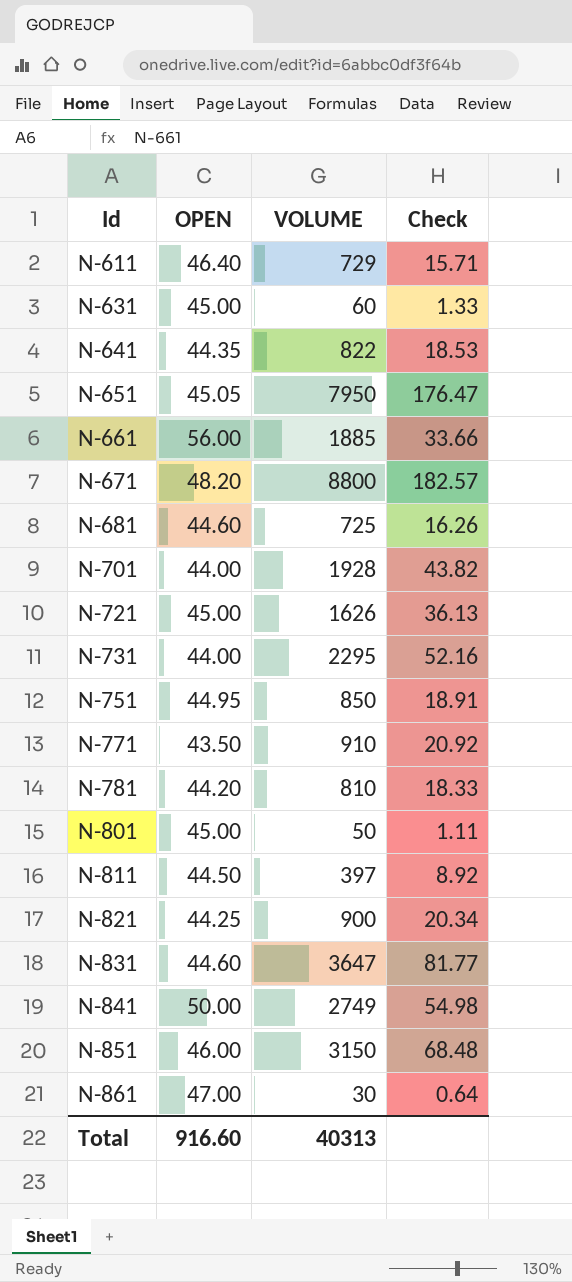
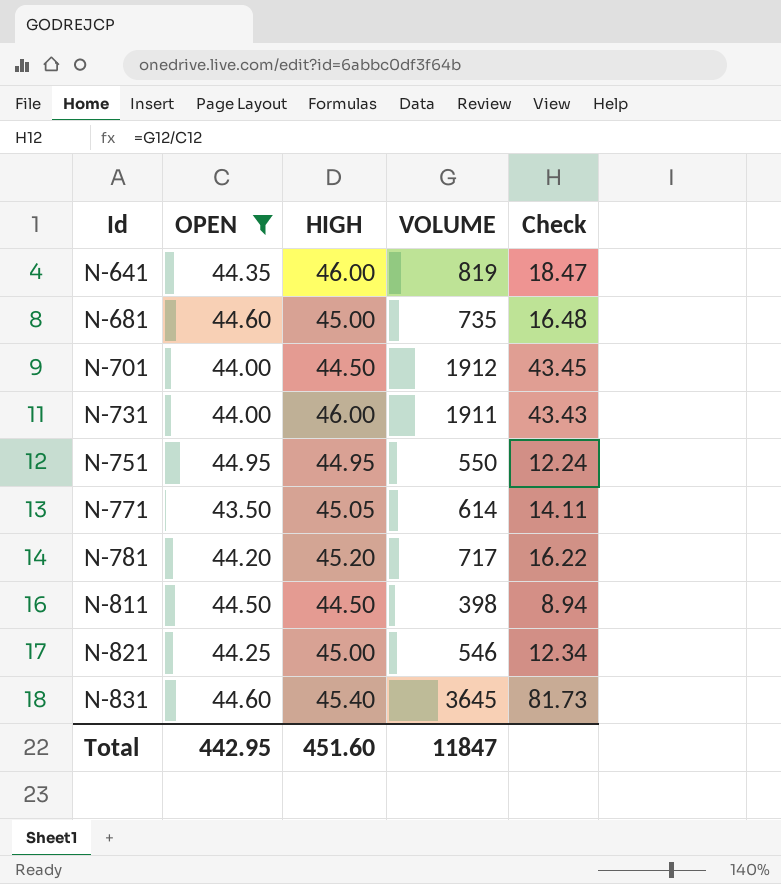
filter: none -> OPEN <= 44.95
column HIGH | position: none -> 3
N-641 | VOLUME: 822 -> 819
N-641 | Check: 18.53 -> 18.47
N-681 | VOLUME: 725 -> 735
N-681 | Check: 16.26 -> 16.48
N-701 | VOLUME: 1928 -> 1912
N-701 | Check: 43.82 -> 43.45
N-731 | VOLUME: 2295 -> 1911
N-731 | Check: 52.16 -> 43.43
N-751 | VOLUME: 850 -> 550
N-751 | Check: 18.91 -> 12.24
N-771 | VOLUME: 910 -> 614
N-771 | Check: 20.92 -> 14.11
N-781 | VOLUME: 810 -> 717
N-781 | Check: 18.33 -> 16.22
N-811 | VOLUME: 397 -> 398
N-811 | Check: 8.92 -> 8.94
N-821 | VOLUME: 900 -> 546
N-821 | Check: 20.34 -> 12.34
N-831 | VOLUME: 3647 -> 3645
N-831 | Check: 81.77 -> 81.73
Total | OPEN: 916.60 -> 442.95
Total | VOLUME: 40313 -> 11847

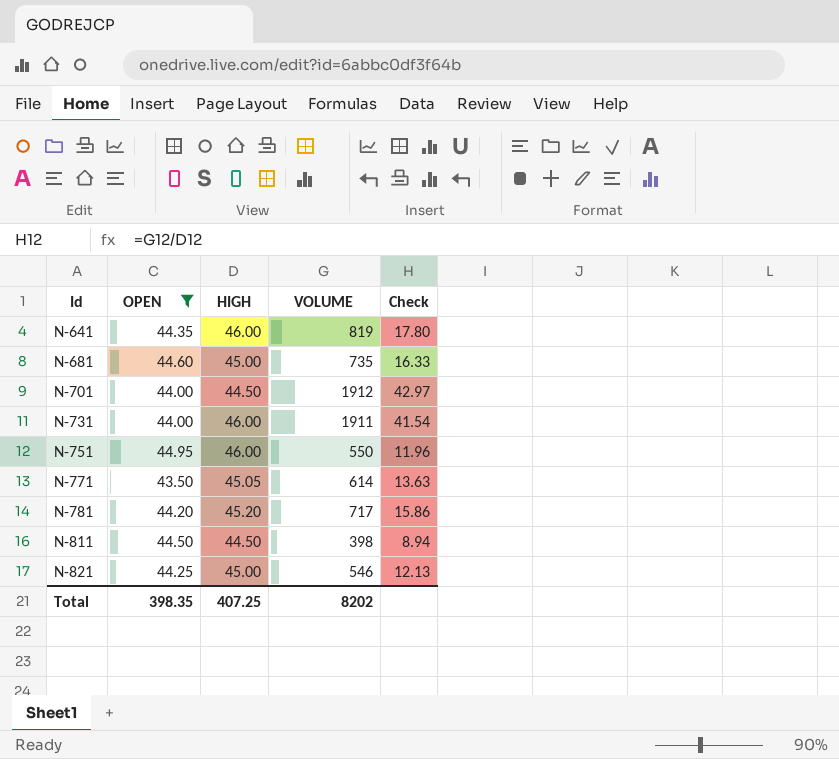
column Check | formula: [VOLUME] / [OPEN] -> [VOLUME] / [HIGH]
row N-831: 44.60 | 45.40 | 3645 | 81.73 -> none
N-751 | HIGH: 44.95 -> 46.00
Total | OPEN: 442.95 -> 398.35
Total | HIGH: 451.60 -> 407.25
Total | VOLUME: 11847 -> 8202

